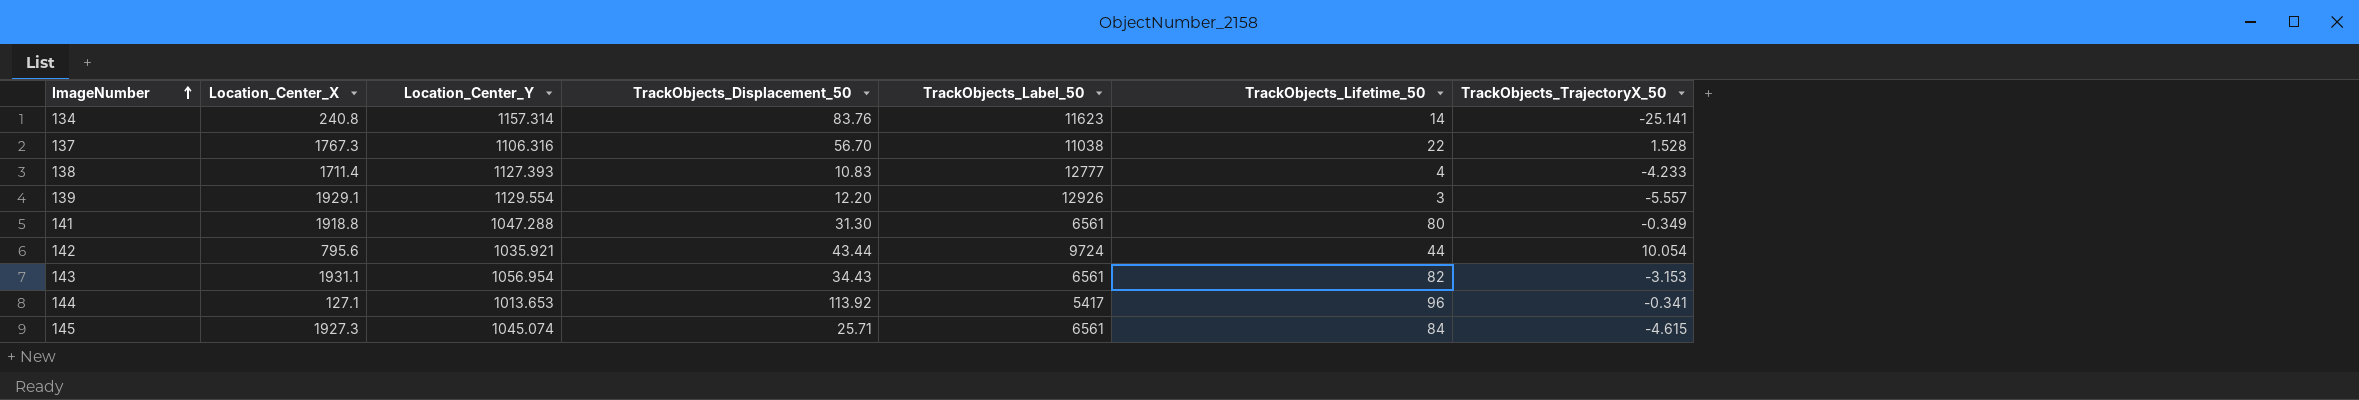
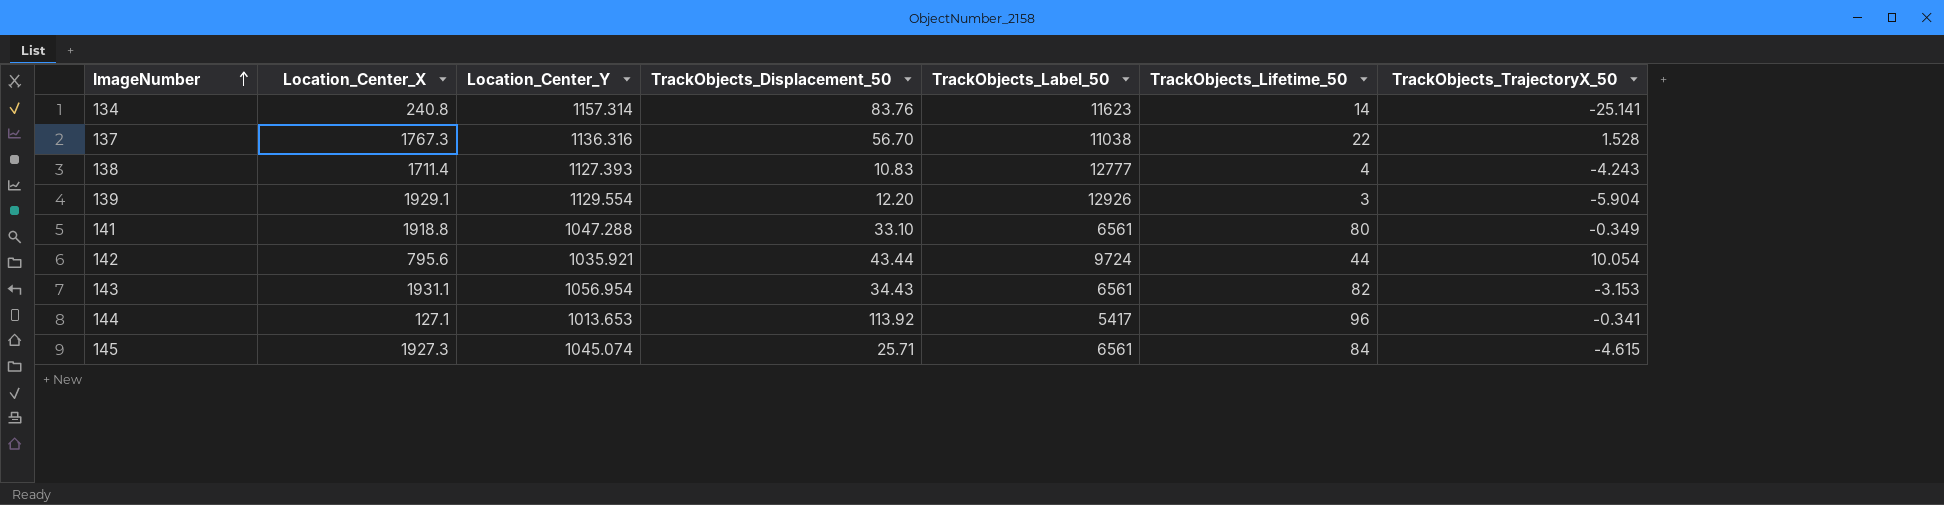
137 | Location_Center_Y: 1106.316 -> 1136.316
138 | TrackObjects_TrajectoryX_50: -4.233 -> -4.243
139 | TrackObjects_TrajectoryX_50: -5.557 -> -5.904
141 | TrackObjects_Displacement_50: 31.30 -> 33.10

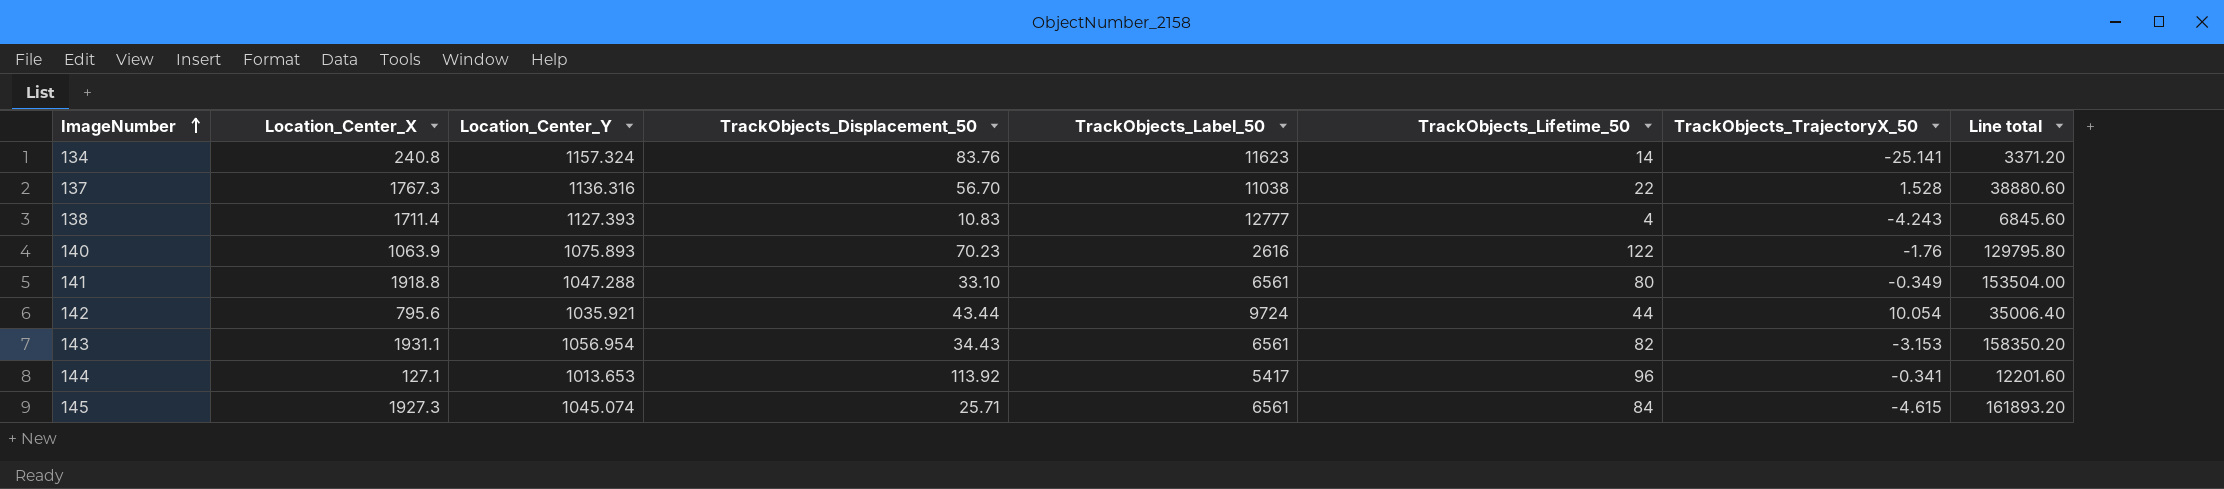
column Line total | formula: none -> [Location_Center_X] * [TrackObjects_Lifetime_50]
row 139: 1929.1 | 1129.554 | 12.20 | 12926 | 3 | -5.904 -> none
134 | Location_Center_Y: 1157.314 -> 1157.324
row 140: none -> 1063.9 | 1075.893 | 70.23 | 2616 | 122 | -1.76 | 129795.80

